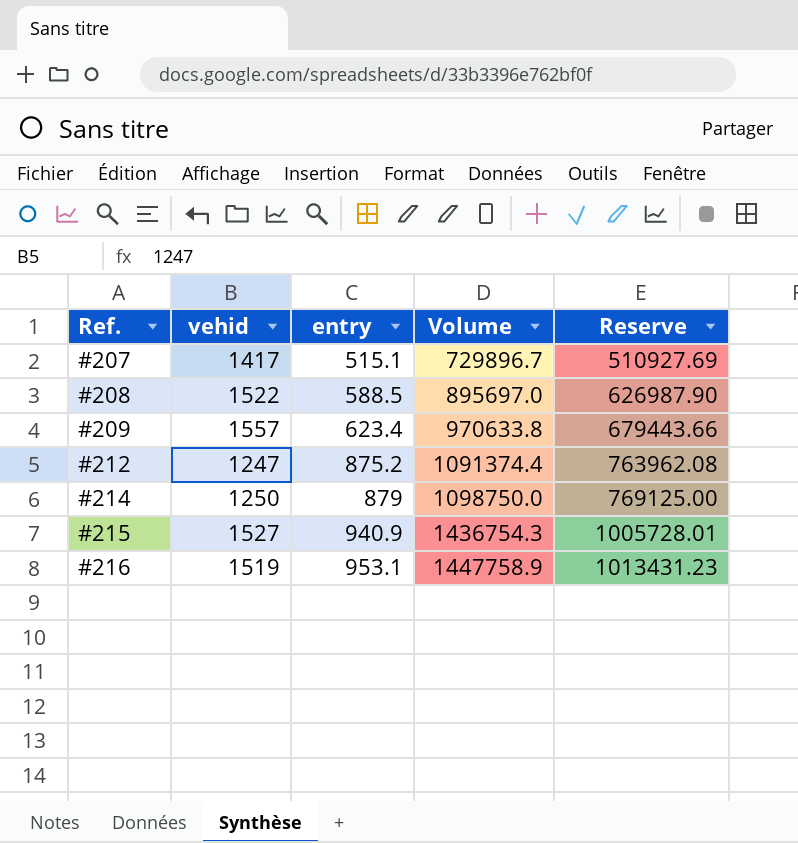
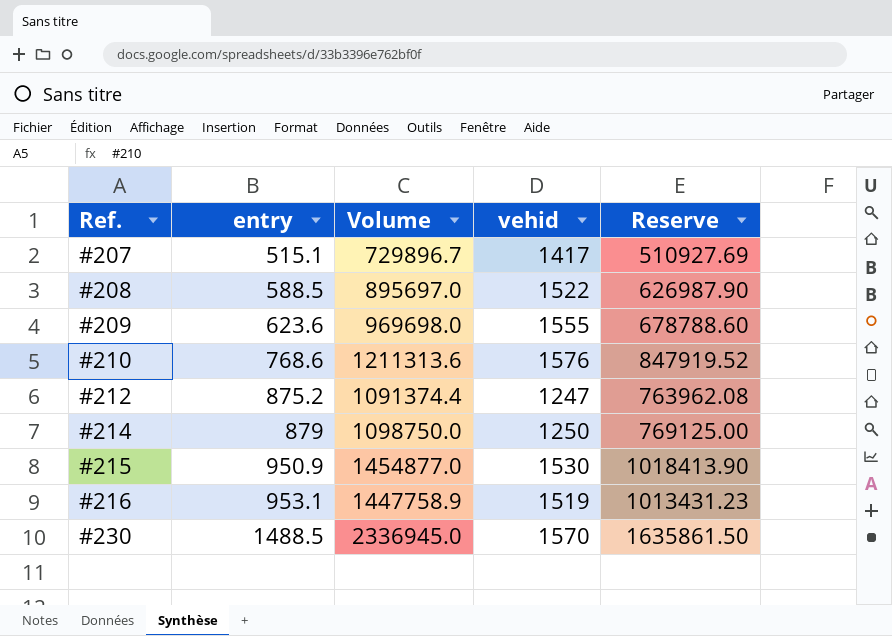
column vehid | position: 2 -> 4
#209 | entry: 623.4 -> 623.6
#209 | Volume: 970633.8 -> 969698.0
#209 | vehid: 1557 -> 1555
#209 | Reserve: 679443.66 -> 678788.60
row #210: none -> 768.6 | 1211313.6 | 1576 | 847919.52
#215 | entry: 940.9 -> 950.9
#215 | Volume: 1436754.3 -> 1454877.0
#215 | vehid: 1527 -> 1530
#215 | Reserve: 1005728.01 -> 1018413.90
row #230: none -> 1488.5 | 2336945.0 | 1570 | 1635861.50

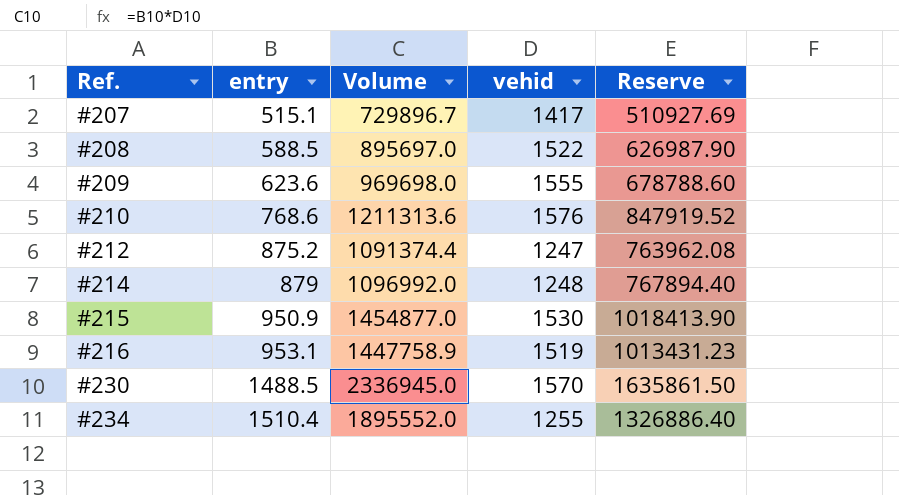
#214 | Volume: 1098750.0 -> 1096992.0
#214 | vehid: 1250 -> 1248
#214 | Reserve: 769125.00 -> 767894.40
row #234: none -> 1510.4 | 1895552.0 | 1255 | 1326886.40

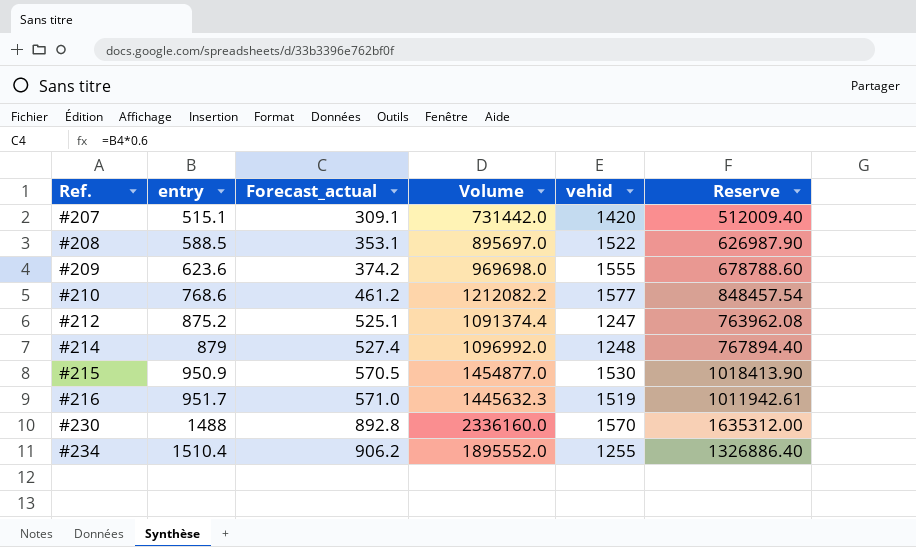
column Forecast_actual | formula: none -> [entry] * 0.6
#207 | Volume: 729896.7 -> 731442.0
#207 | vehid: 1417 -> 1420
#207 | Reserve: 510927.69 -> 512009.40
#210 | Volume: 1211313.6 -> 1212082.2
#210 | vehid: 1576 -> 1577
#210 | Reserve: 847919.52 -> 848457.54
#216 | entry: 953.1 -> 951.7
#216 | Volume: 1447758.9 -> 1445632.3
#216 | Reserve: 1013431.23 -> 1011942.61
#230 | entry: 1488.5 -> 1488
#230 | Volume: 2336945.0 -> 2336160.0
#230 | Reserve: 1635861.50 -> 1635312.00

